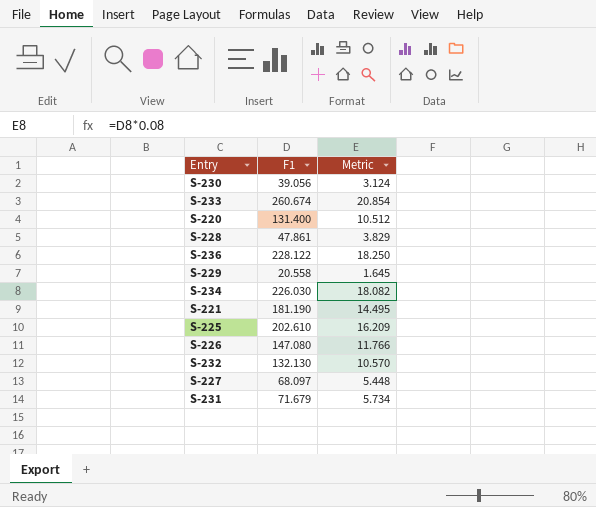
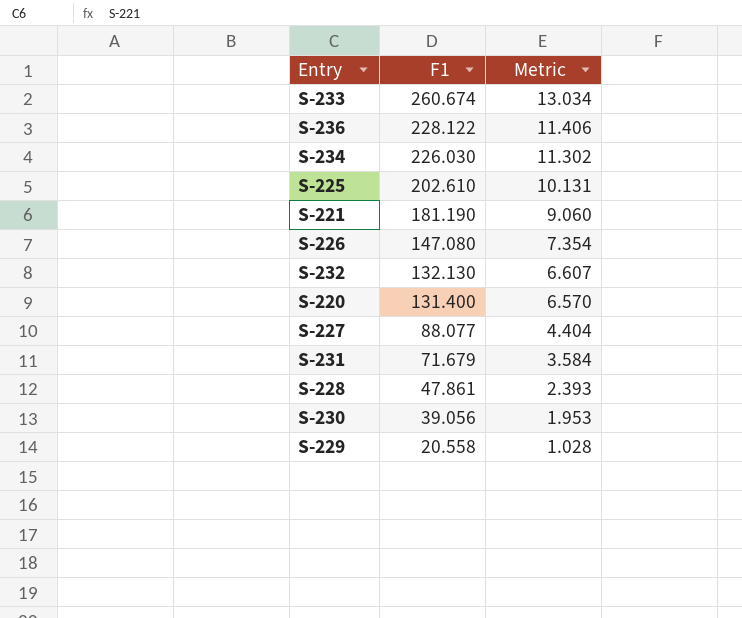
row order: none -> F1 descending
column Metric | formula: [F1] * 0.08 -> [F1] * 0.05
S-227 | F1: 68.097 -> 88.077

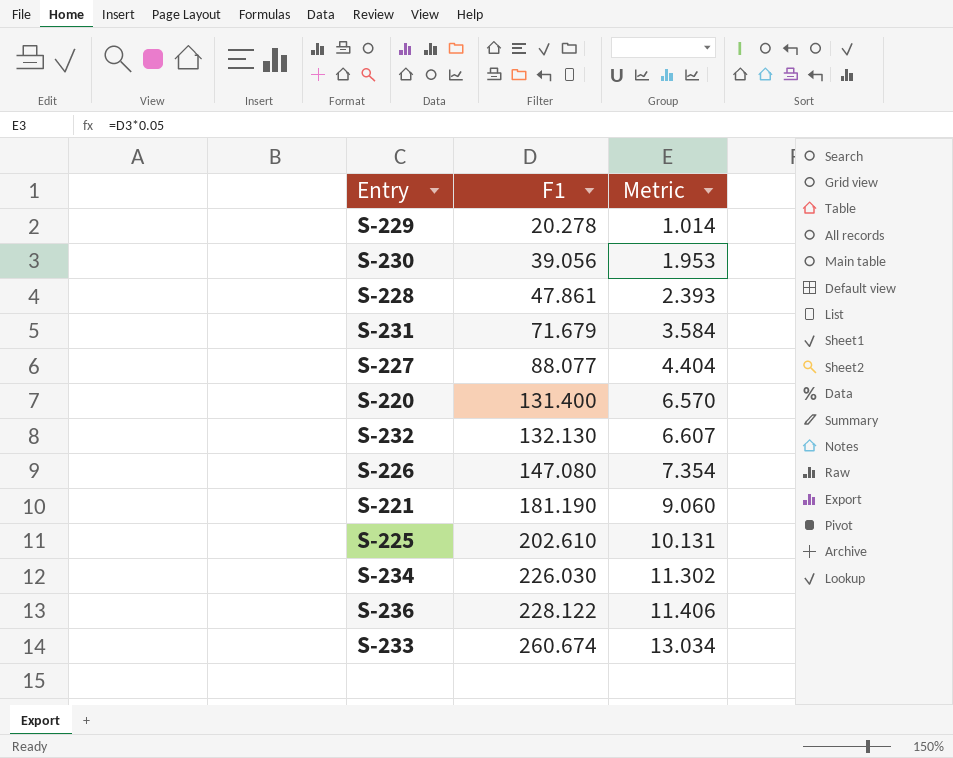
row order: F1 descending -> F1 ascending
S-229 | F1: 20.558 -> 20.278
S-229 | Metric: 1.028 -> 1.014

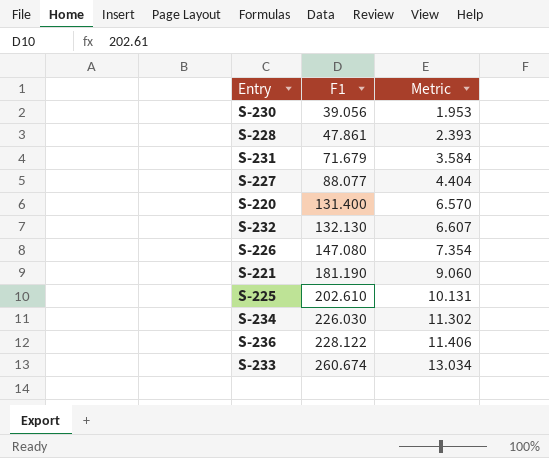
row S-229: 20.278 | 1.014 -> none

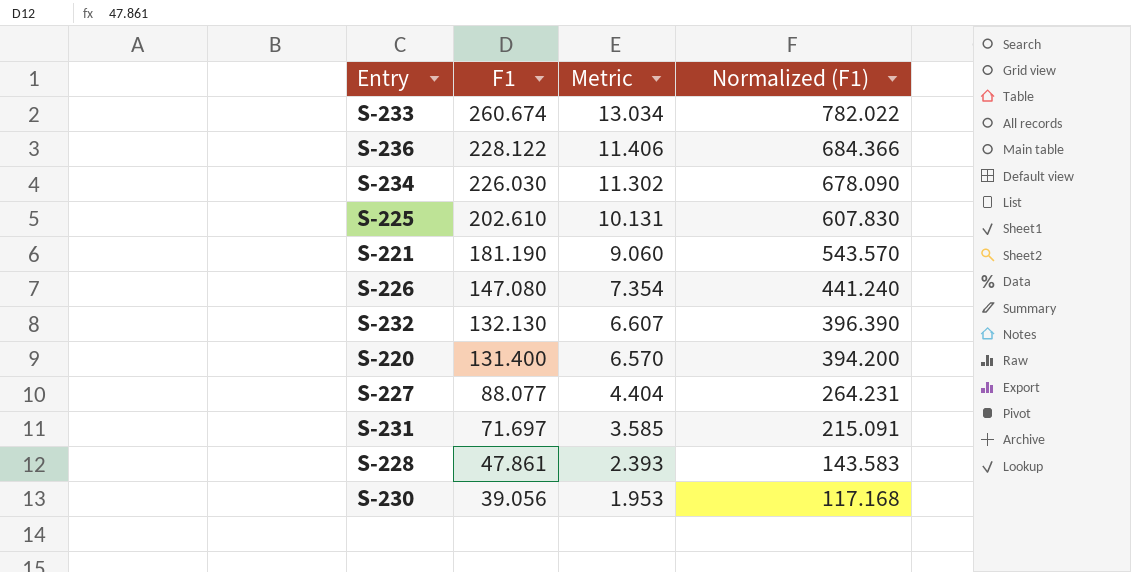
row order: F1 ascending -> F1 descending
column Normalized (F1) | formula: none -> [F1] * 3
S-231 | F1: 71.679 -> 71.697
S-231 | Metric: 3.584 -> 3.585

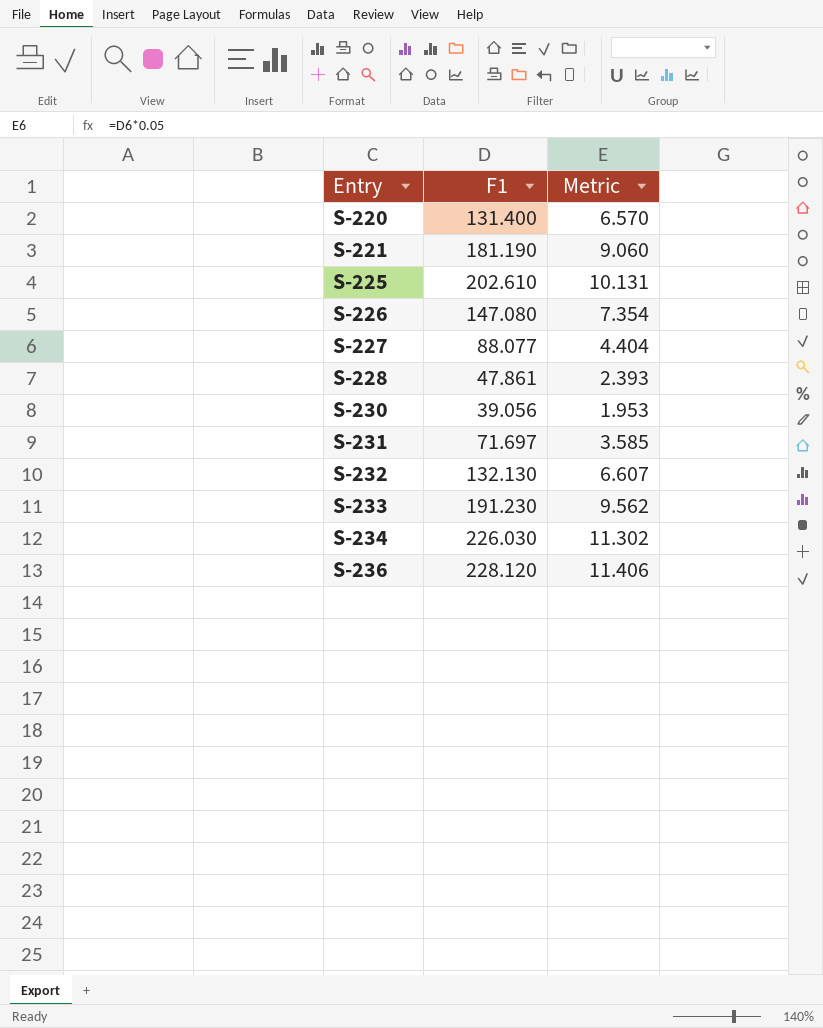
row order: F1 descending -> Entry ascending
column Normalized (F1) | formula: [F1] * 3 -> none
S-233 | F1: 260.674 -> 191.230
S-233 | Metric: 13.034 -> 9.562
S-236 | F1: 228.122 -> 228.120

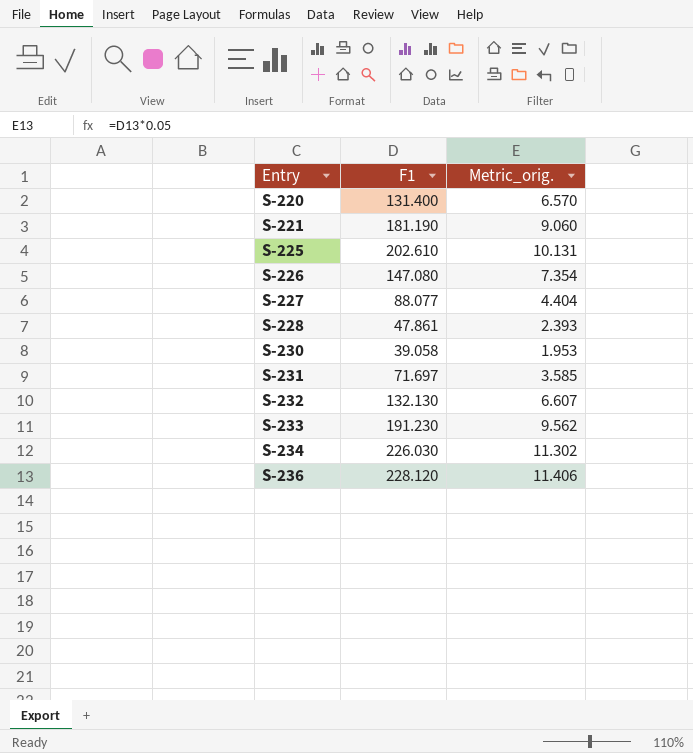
column name: Metric -> Metric_orig.
S-230 | F1: 39.056 -> 39.058

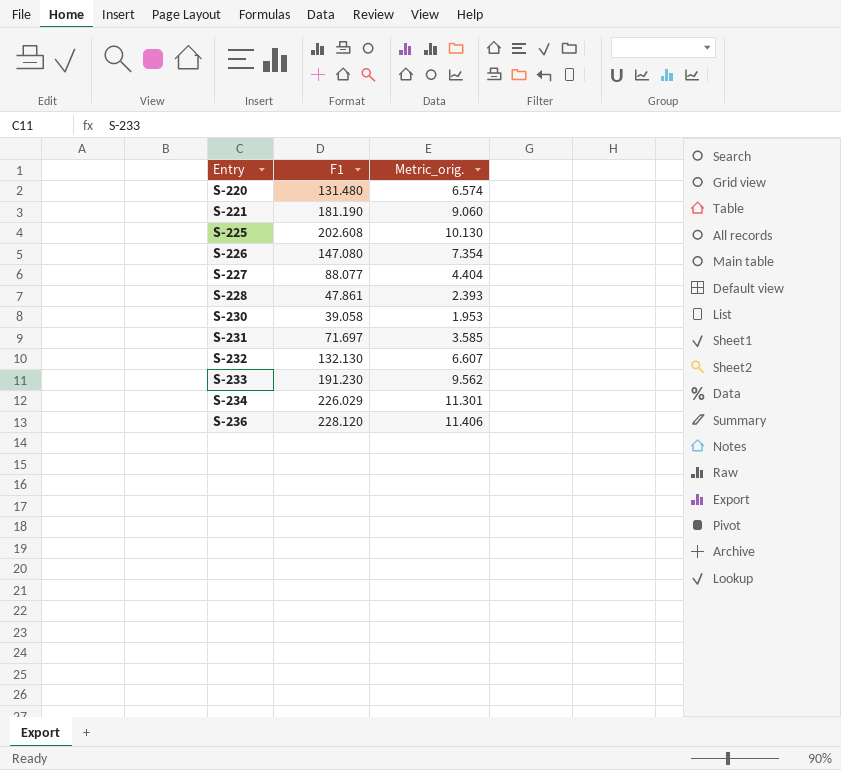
S-220 | F1: 131.400 -> 131.480
S-220 | Metric_orig.: 6.570 -> 6.574
S-225 | F1: 202.610 -> 202.608
S-225 | Metric_orig.: 10.131 -> 10.130
S-234 | F1: 226.030 -> 226.029
S-234 | Metric_orig.: 11.302 -> 11.301

